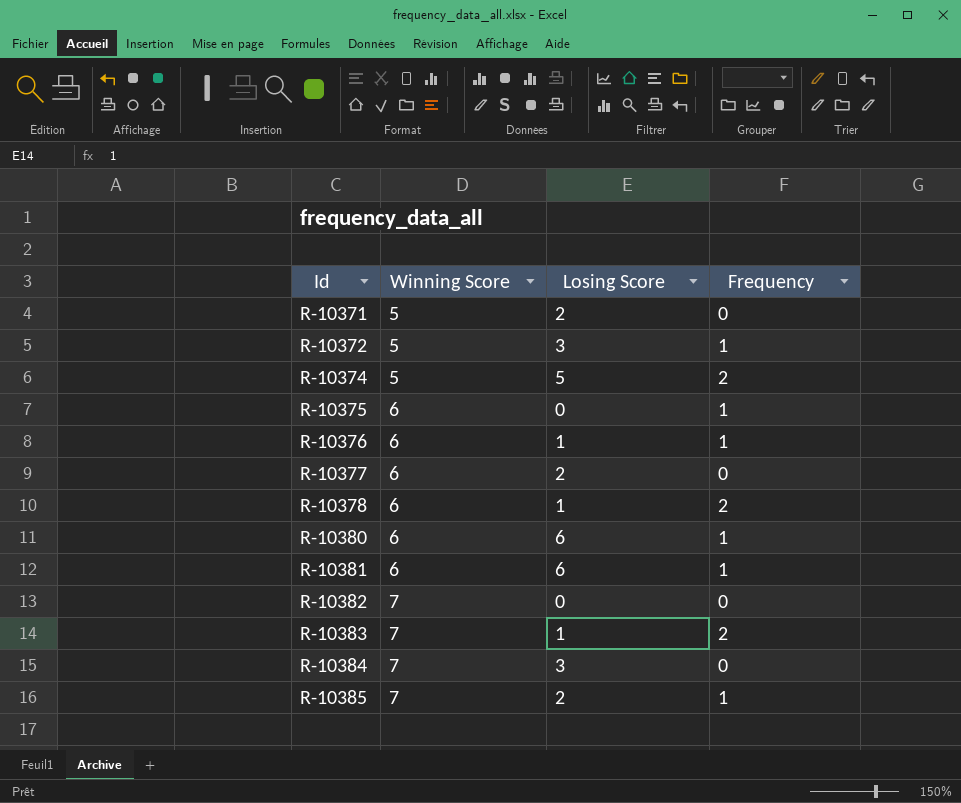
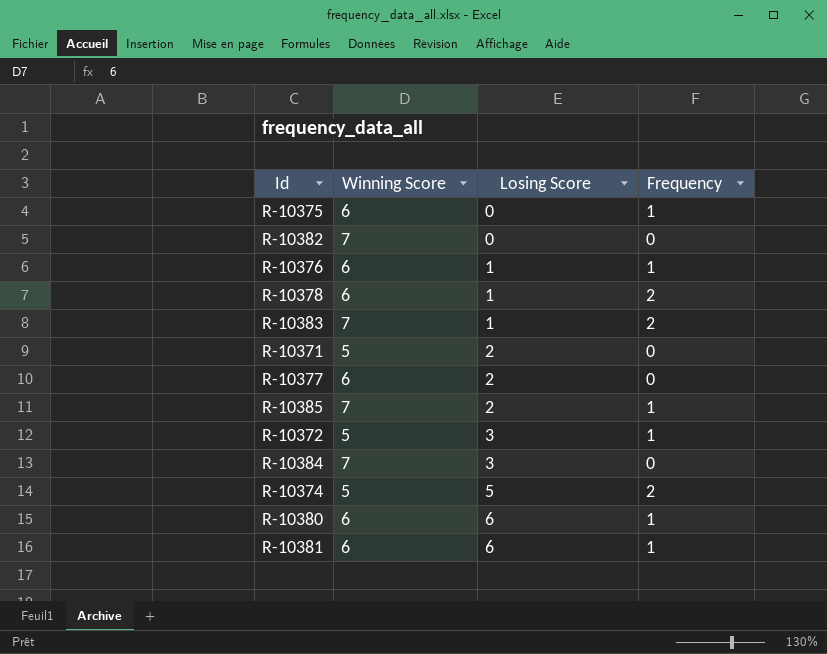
row order: Id ascending -> Losing Score ascending

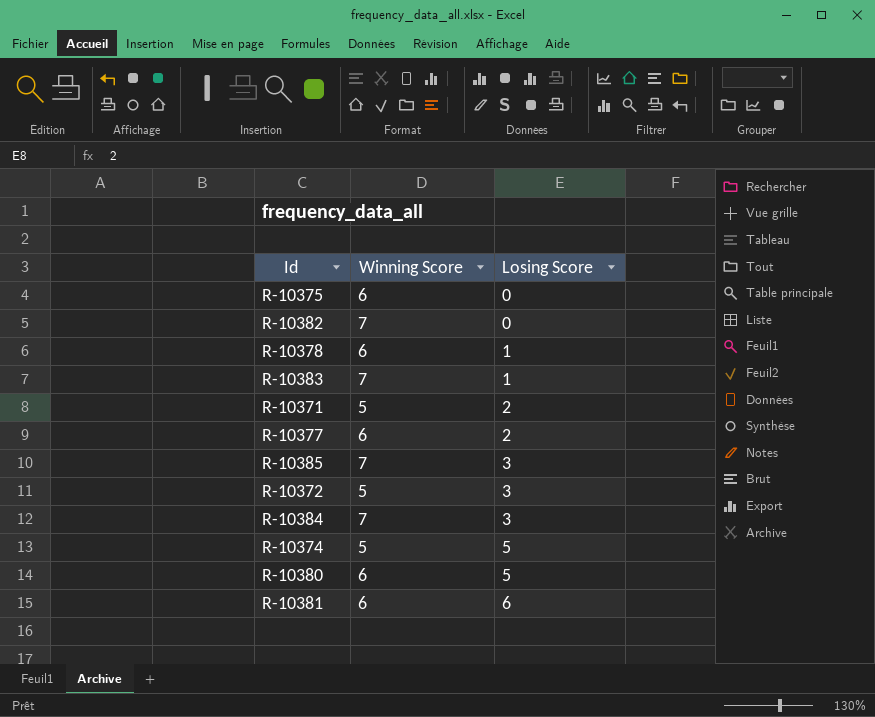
column Frequency | position: 4 -> none
row R-10376: 6 | 1 | 1 -> none
R-10385 | Losing Score: 2 -> 3
R-10380 | Losing Score: 6 -> 5

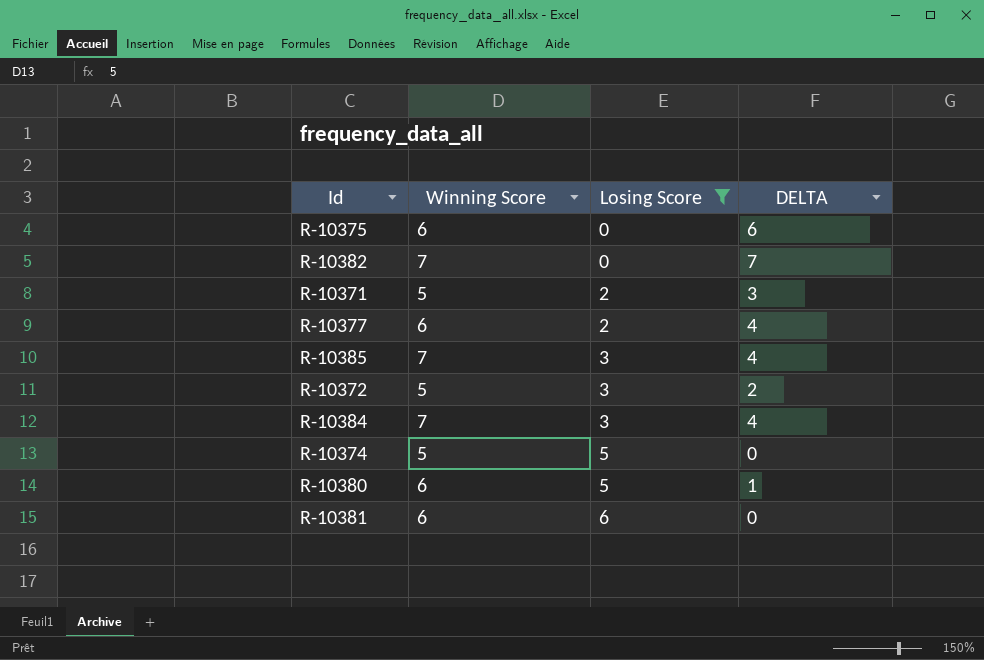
filter: none -> Losing Score != 1
column DELTA | formula: none -> [Winning Score] - [Losing Score]

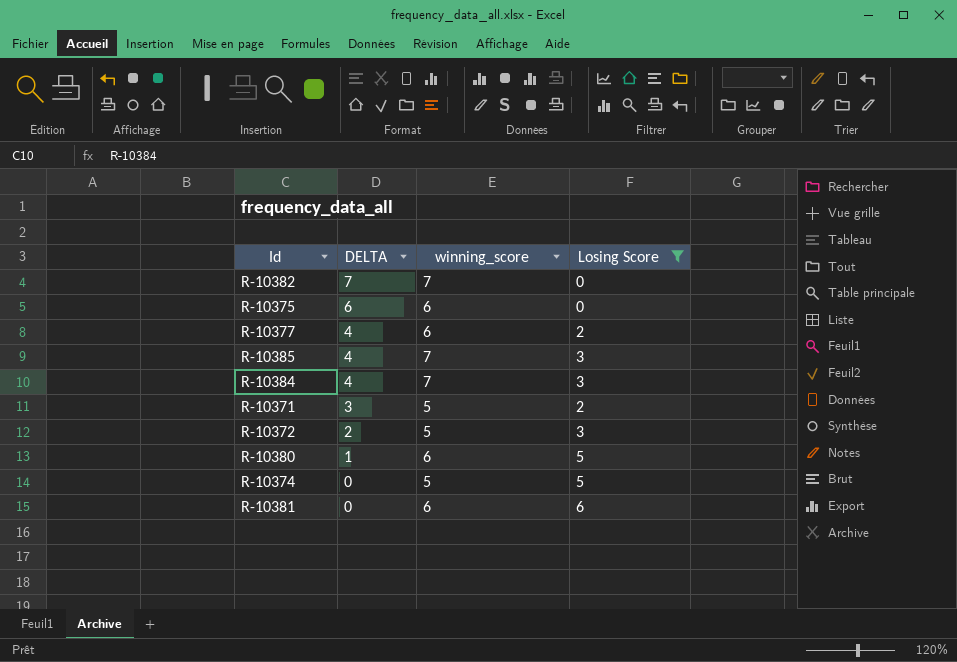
row order: Losing Score ascending -> DELTA descending
column DELTA | position: 4 -> 2
column name: Winning Score -> winning_score

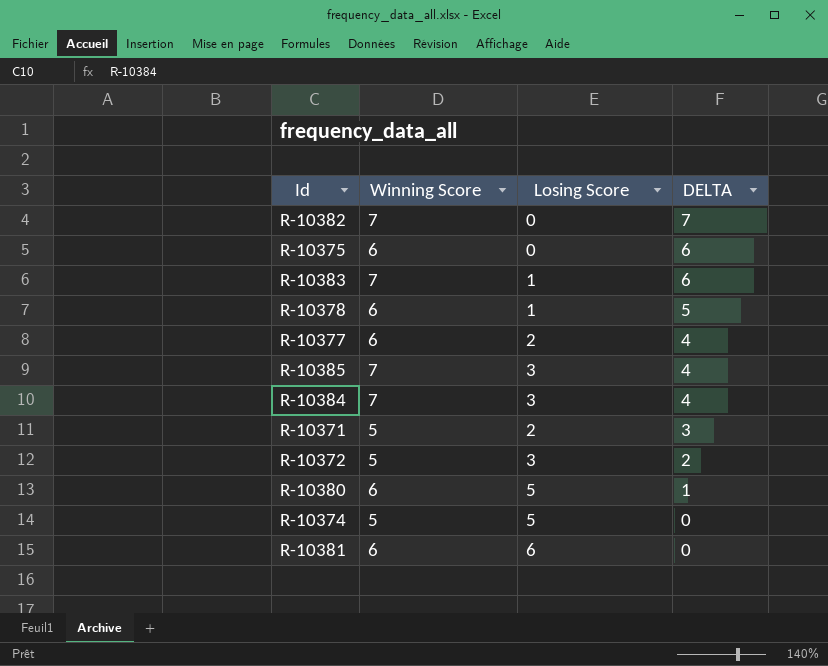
filter: Losing Score != 1 -> none
column name: winning_score -> Winning Score
column DELTA | position: 2 -> 4

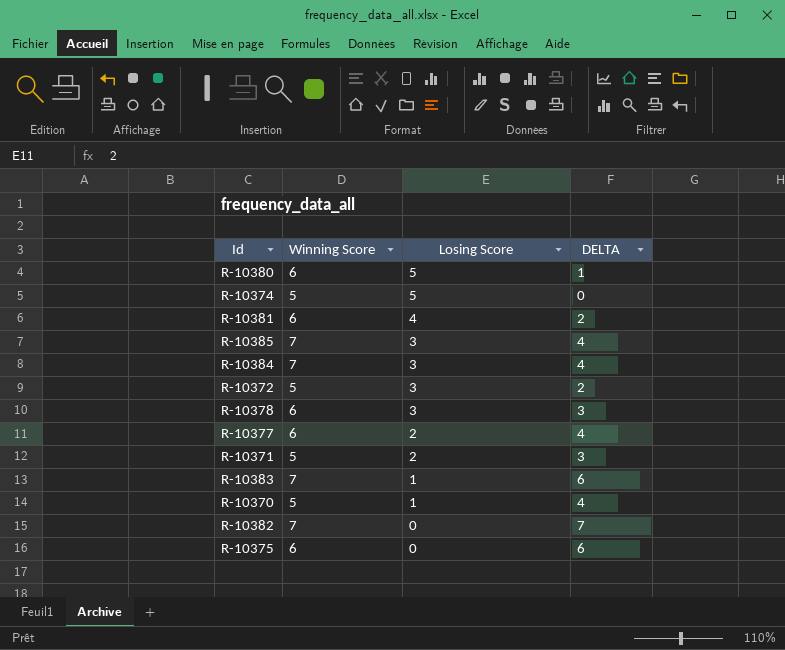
row order: DELTA descending -> Losing Score descending
R-10381 | Losing Score: 6 -> 4
R-10381 | DELTA: 0 -> 2
R-10378 | Losing Score: 1 -> 3
R-10378 | DELTA: 5 -> 3
row R-10370: none -> 5 | 1 | 4

